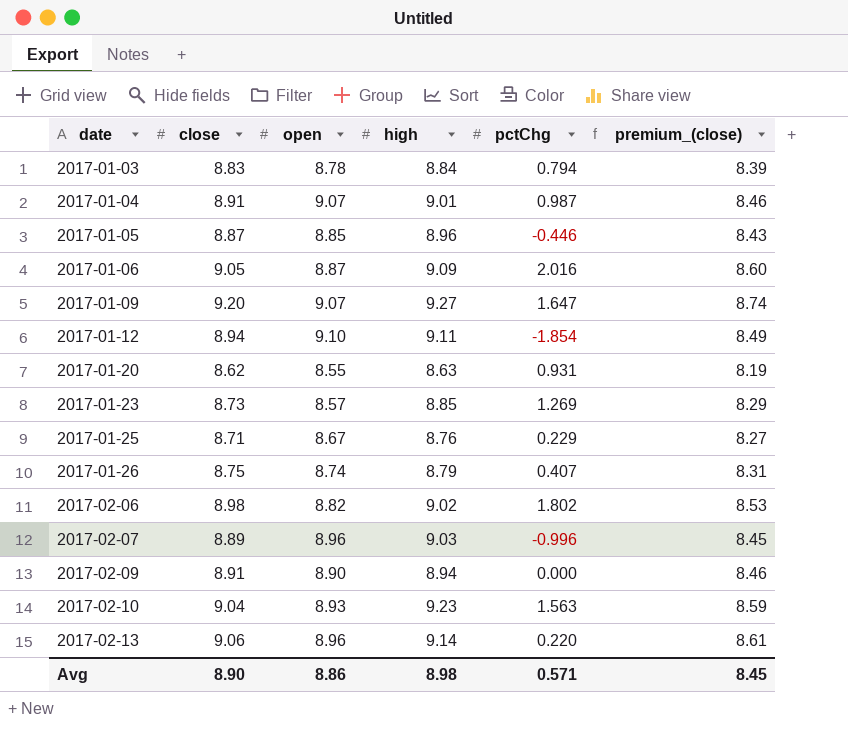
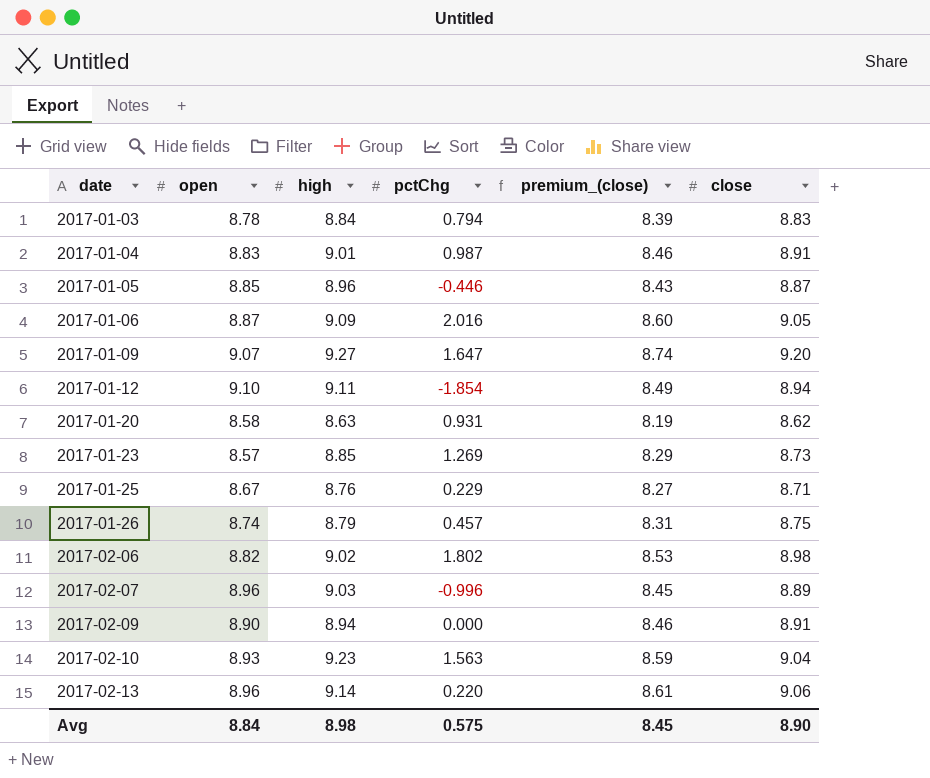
column close | position: 2 -> 6
2017-01-04 | open: 9.07 -> 8.83
2017-01-20 | open: 8.55 -> 8.58
2017-01-26 | pctChg: 0.407 -> 0.457
Avg | open: 8.86 -> 8.84
Avg | pctChg: 0.571 -> 0.575

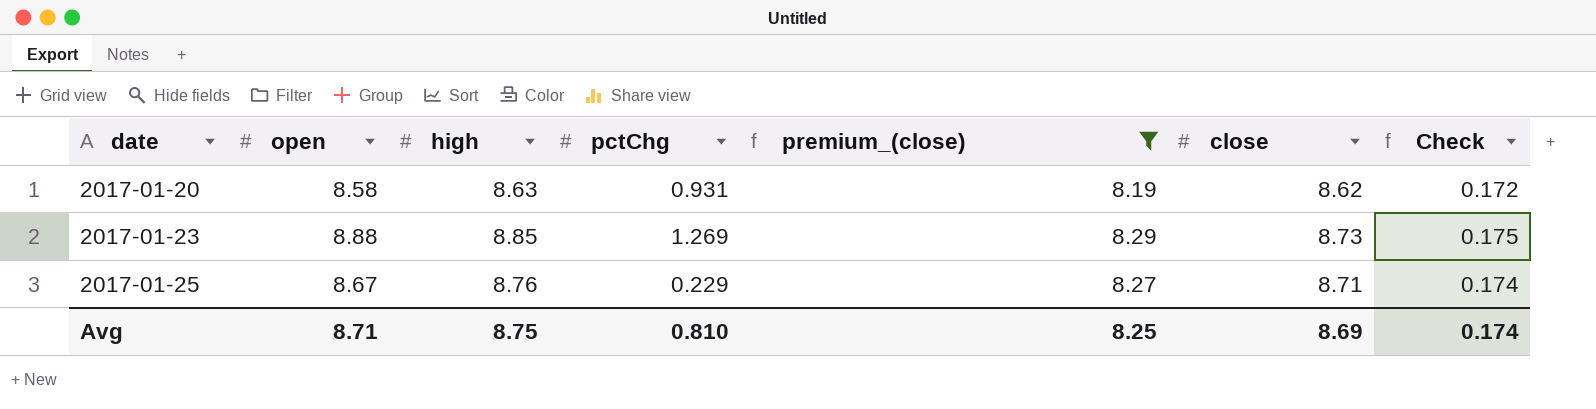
filter: none -> premium_(close) <= 8.29
column Check | formula: none -> [close] * 0.02
2017-01-23 | open: 8.57 -> 8.88
Avg | open: 8.84 -> 8.71
Avg | high: 8.98 -> 8.75
Avg | pctChg: 0.575 -> 0.810
Avg | premium_(close): 8.45 -> 8.25
Avg | close: 8.90 -> 8.69

